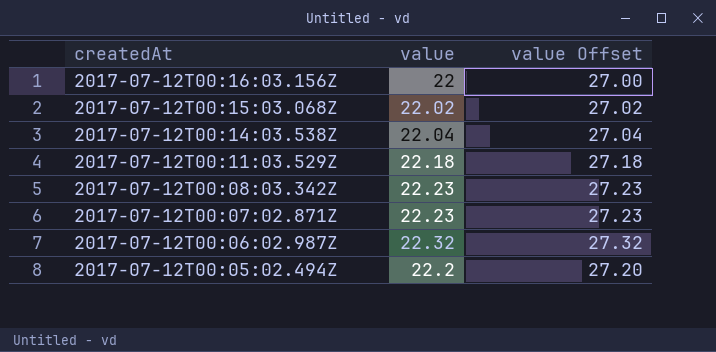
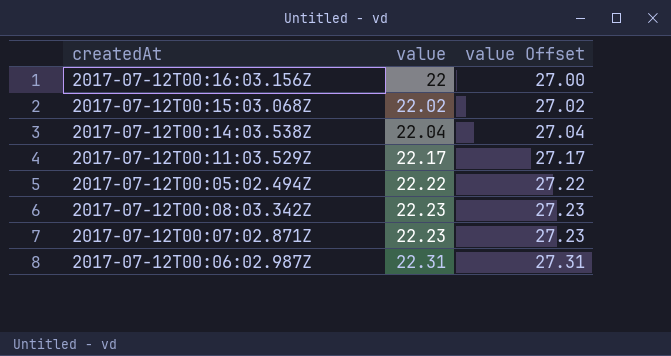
row order: createdAt descending -> value ascending
2017-07-12T00:11:03.529Z | value: 22.18 -> 22.17
2017-07-12T00:11:03.529Z | value Offset: 27.18 -> 27.17
2017-07-12T00:05:02.494Z | value: 22.2 -> 22.22
2017-07-12T00:05:02.494Z | value Offset: 27.20 -> 27.22
2017-07-12T00:06:02.987Z | value: 22.32 -> 22.31
2017-07-12T00:06:02.987Z | value Offset: 27.32 -> 27.31

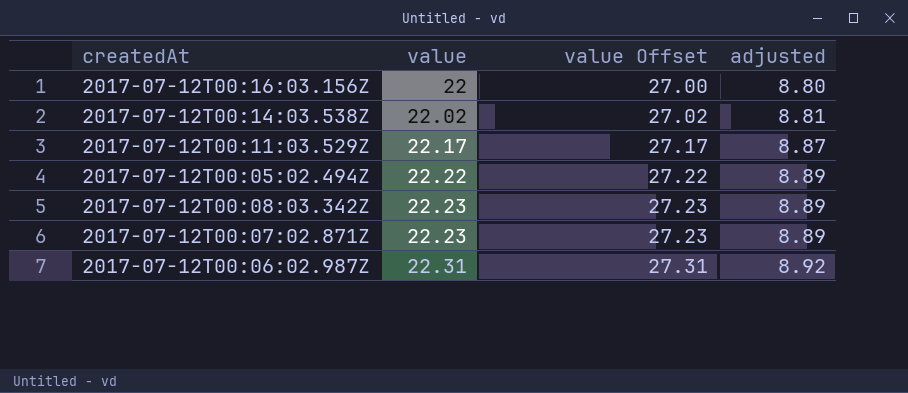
column adjusted | formula: none -> [value] * 0.4
row 2017-07-12T00:15:03.068Z: 22.02 | 27.02 -> none
2017-07-12T00:14:03.538Z | value: 22.04 -> 22.02
2017-07-12T00:14:03.538Z | value Offset: 27.04 -> 27.02

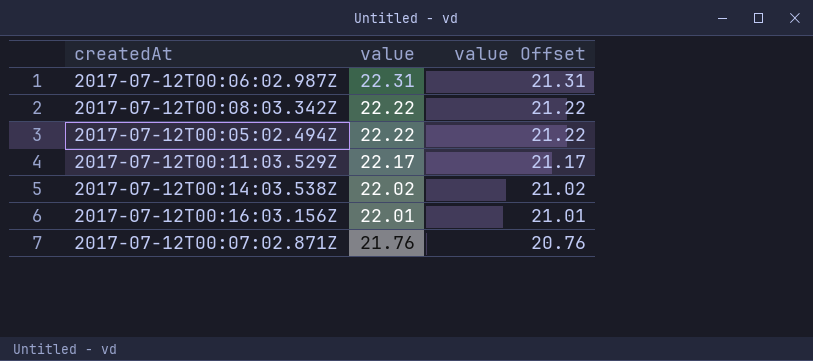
row order: value ascending -> value descending
column adjusted | formula: [value] * 0.4 -> none
column value Offset | formula: [value] + 5 -> [value] - 1
2017-07-12T00:08:03.342Z | value: 22.23 -> 22.22
2017-07-12T00:16:03.156Z | value: 22 -> 22.01
2017-07-12T00:07:02.871Z | value: 22.23 -> 21.76

